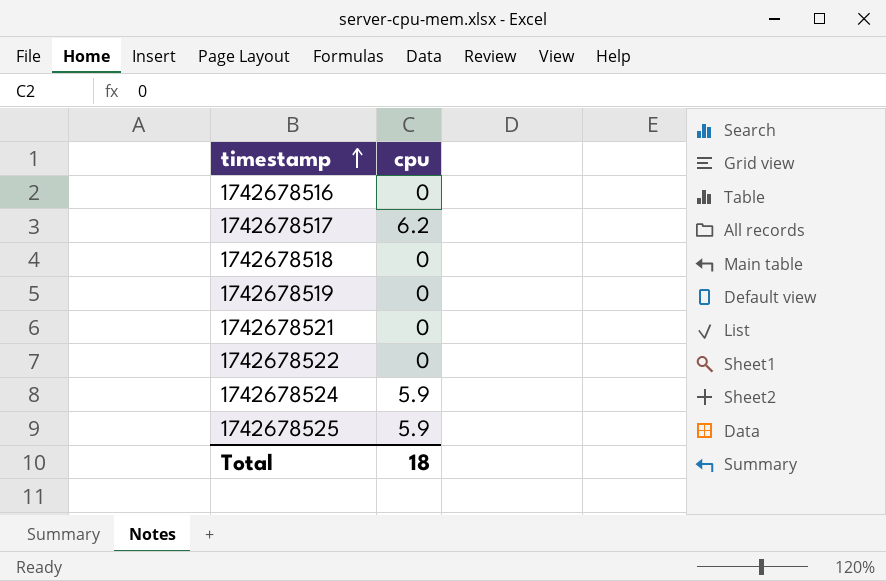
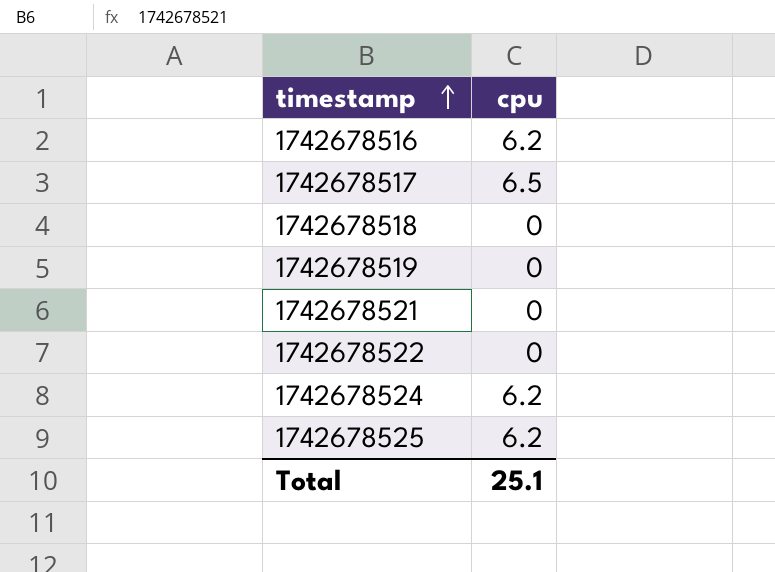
1742678516 | cpu: 0 -> 6.2
1742678517 | cpu: 6.2 -> 6.5
1742678524 | cpu: 5.9 -> 6.2
1742678525 | cpu: 5.9 -> 6.2
Total | cpu: 18 -> 25.1

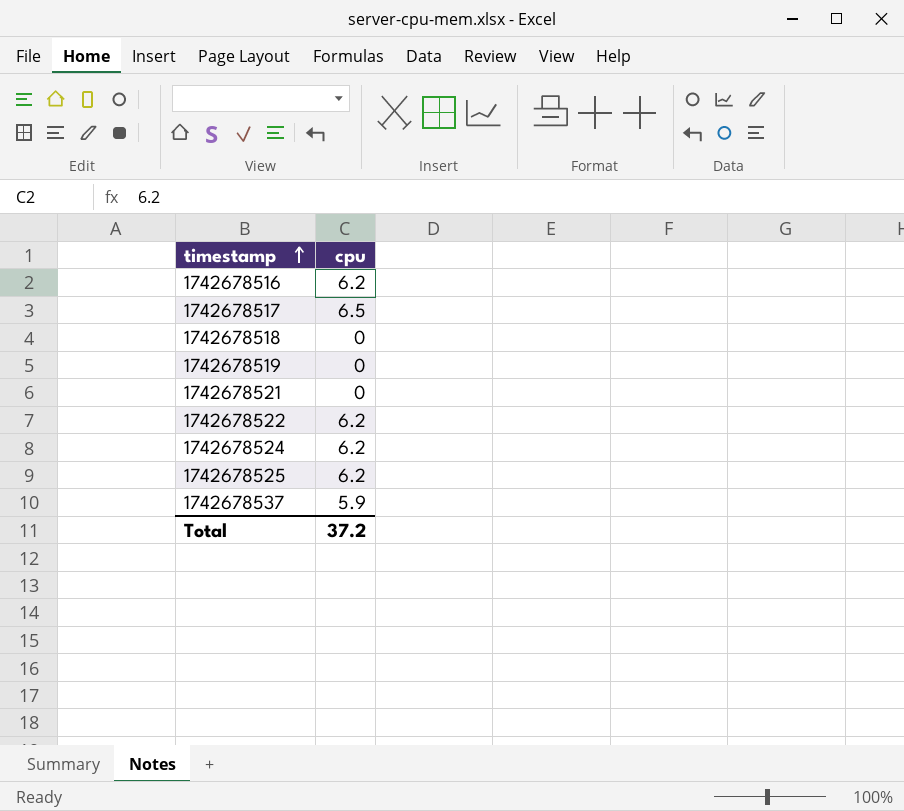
1742678522 | cpu: 0 -> 6.2
row 1742678537: none -> 5.9
Total | cpu: 25.1 -> 37.2

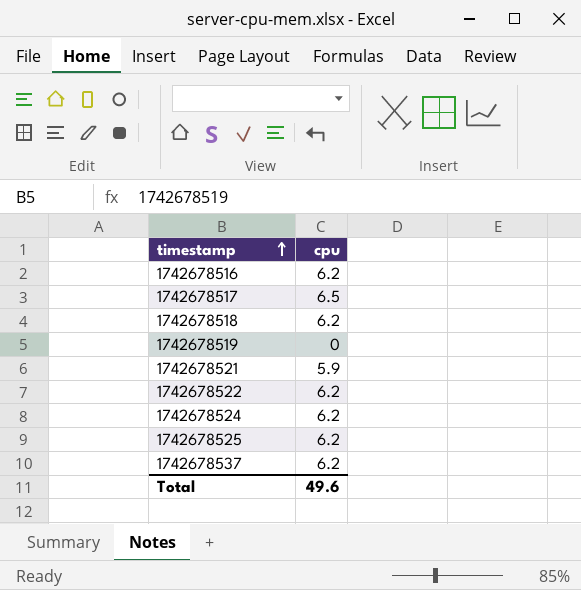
1742678518 | cpu: 0 -> 6.2
1742678521 | cpu: 0 -> 5.9
1742678537 | cpu: 5.9 -> 6.2
Total | cpu: 37.2 -> 49.6

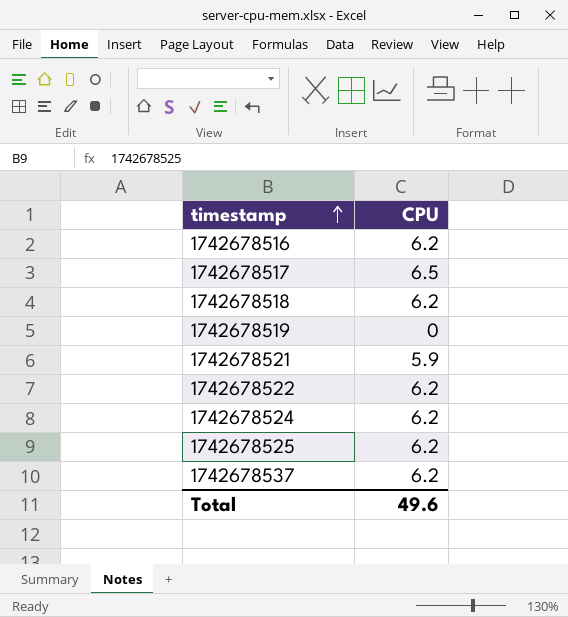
column name: cpu -> CPU

